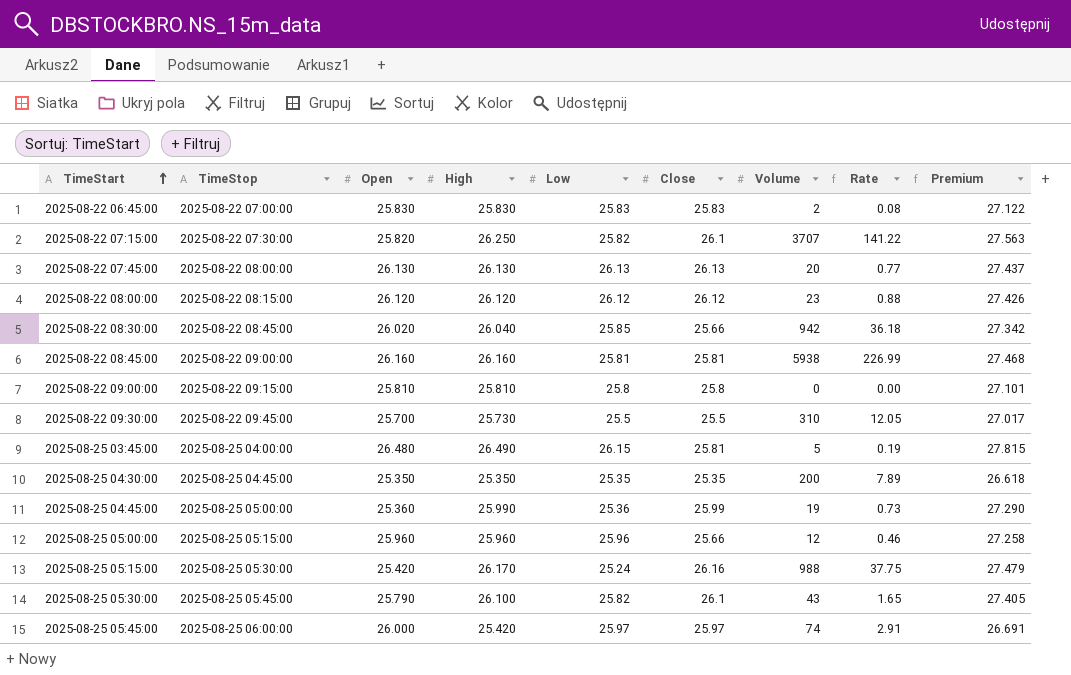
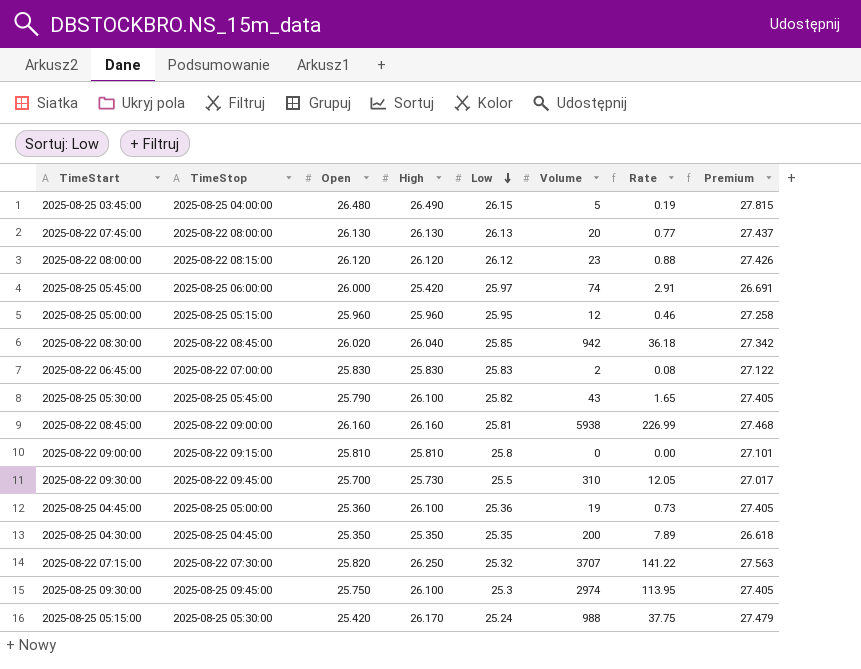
row order: TimeStart ascending -> Low descending
column Close | position: 6 -> none
2025-08-25 05:00:00 | Low: 25.96 -> 25.95
2025-08-25 04:45:00 | High: 25.990 -> 26.100
2025-08-25 04:45:00 | Premium: 27.290 -> 27.405
2025-08-22 07:15:00 | Low: 25.82 -> 25.32
row 2025-08-25 09:30:00: none -> 2025-08-25 09:45:00 | 25.750 | 26.100 | 25.3 | 2974 | 113.95 | 27.405

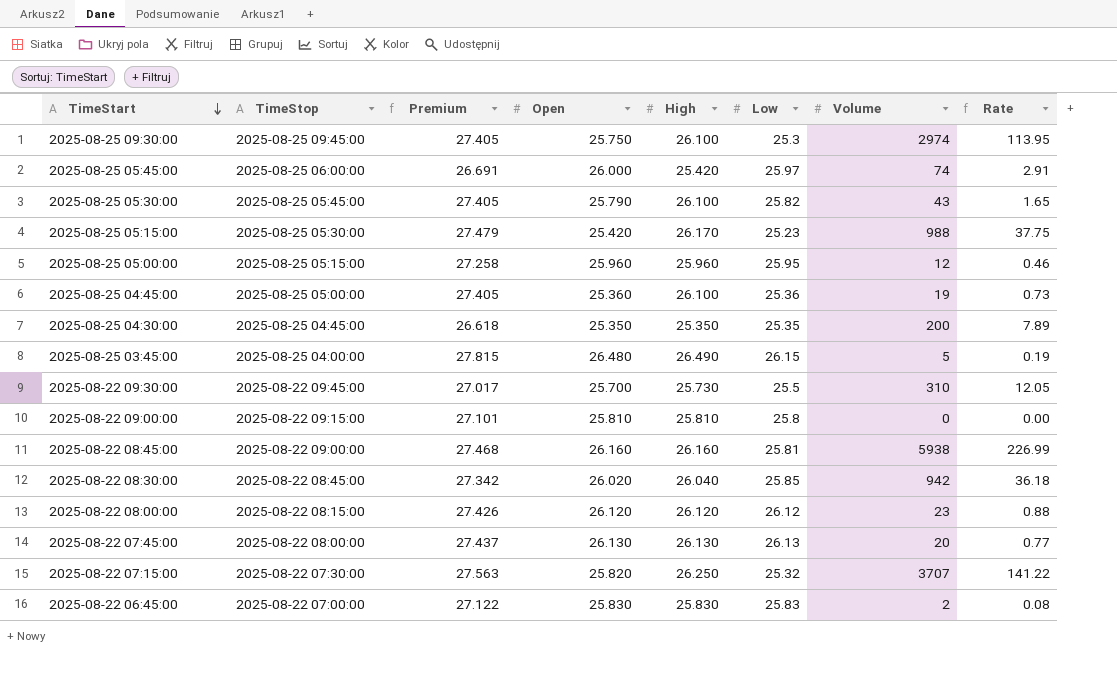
row order: Low descending -> TimeStart descending
column Premium | position: 8 -> 3
2025-08-25 05:15:00 | Low: 25.24 -> 25.23

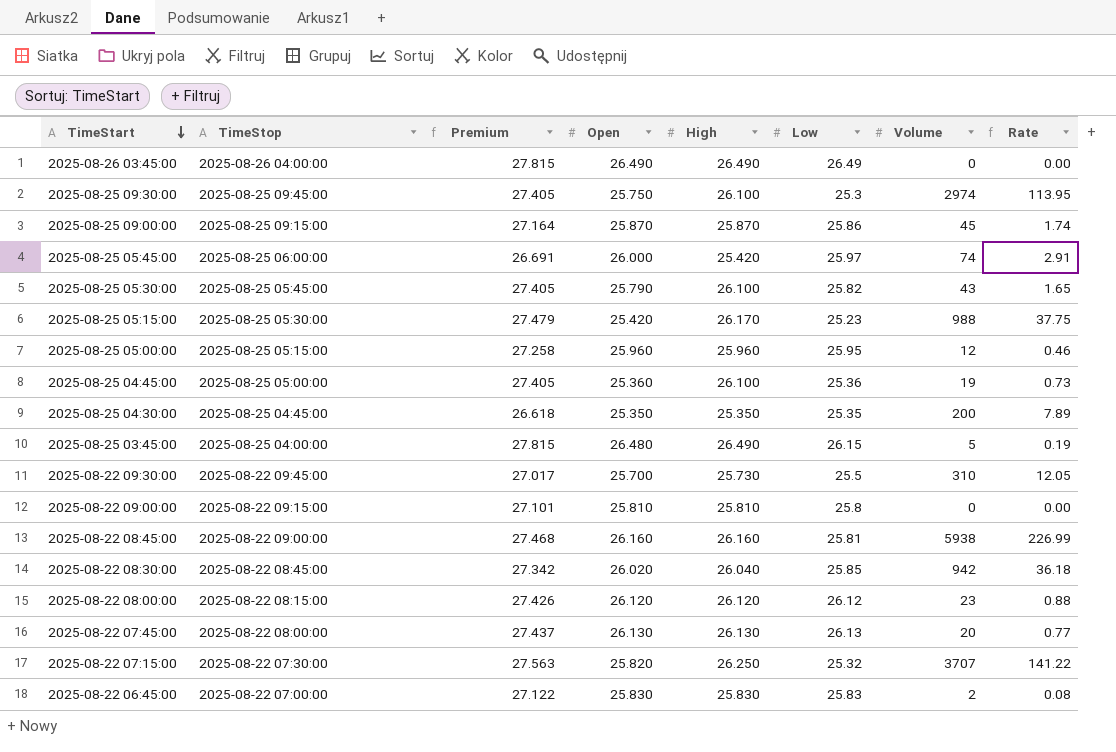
row 2025-08-26 03:45:00: none -> 2025-08-26 04:00:00 | 27.815 | 26.490 | 26.490 | 26.49 | 0 | 0.00
row 2025-08-25 09:00:00: none -> 2025-08-25 09:15:00 | 27.164 | 25.870 | 25.870 | 25.86 | 45 | 1.74

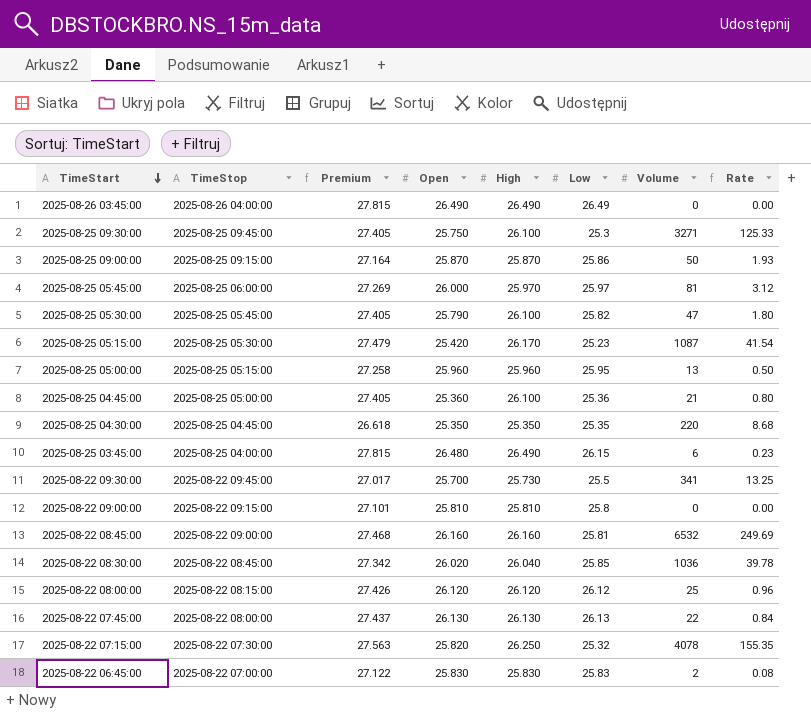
2025-08-25 09:30:00 | Volume: 2974 -> 3271
2025-08-25 09:30:00 | Rate: 113.95 -> 125.33
2025-08-25 09:00:00 | Volume: 45 -> 50
2025-08-25 09:00:00 | Rate: 1.74 -> 1.93
2025-08-25 05:45:00 | Premium: 26.691 -> 27.269
2025-08-25 05:45:00 | High: 25.420 -> 25.970
2025-08-25 05:45:00 | Volume: 74 -> 81
2025-08-25 05:45:00 | Rate: 2.91 -> 3.12
2025-08-25 05:30:00 | Volume: 43 -> 47
2025-08-25 05:30:00 | Rate: 1.65 -> 1.80
2025-08-25 05:15:00 | Volume: 988 -> 1087
2025-08-25 05:15:00 | Rate: 37.75 -> 41.54
2025-08-25 05:00:00 | Volume: 12 -> 13
2025-08-25 05:00:00 | Rate: 0.46 -> 0.50
2025-08-25 04:45:00 | Volume: 19 -> 21
2025-08-25 04:45:00 | Rate: 0.73 -> 0.80
2025-08-25 04:30:00 | Volume: 200 -> 220
2025-08-25 04:30:00 | Rate: 7.89 -> 8.68
2025-08-25 03:45:00 | Volume: 5 -> 6
2025-08-25 03:45:00 | Rate: 0.19 -> 0.23
2025-08-22 09:30:00 | Volume: 310 -> 341
2025-08-22 09:30:00 | Rate: 12.05 -> 13.25
2025-08-22 08:45:00 | Volume: 5938 -> 6532
2025-08-22 08:45:00 | Rate: 226.99 -> 249.69
2025-08-22 08:30:00 | Volume: 942 -> 1036
2025-08-22 08:30:00 | Rate: 36.18 -> 39.78
2025-08-22 08:00:00 | Volume: 23 -> 25
2025-08-22 08:00:00 | Rate: 0.88 -> 0.96
2025-08-22 07:45:00 | Volume: 20 -> 22
2025-08-22 07:45:00 | Rate: 0.77 -> 0.84
2025-08-22 07:15:00 | Volume: 3707 -> 4078
2025-08-22 07:15:00 | Rate: 141.22 -> 155.35

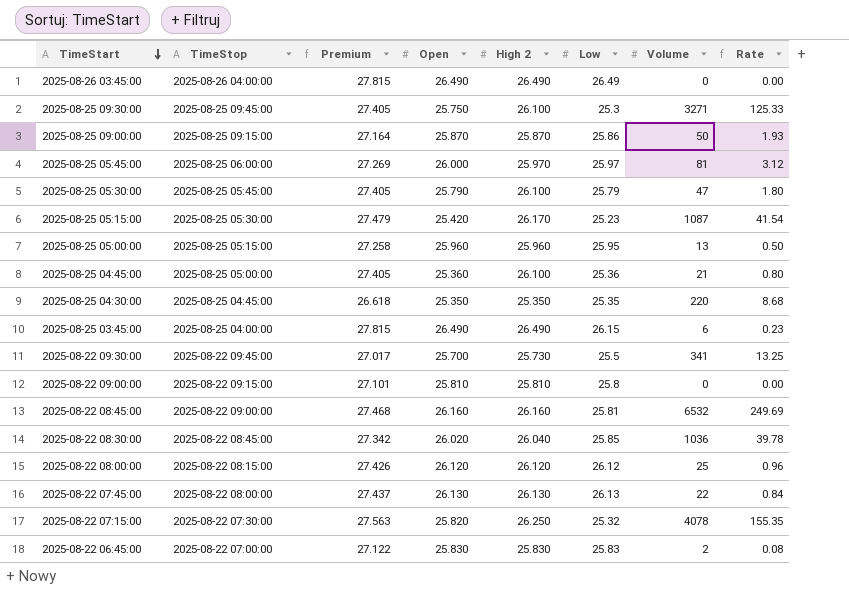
column name: High -> High 2
2025-08-25 05:30:00 | Low: 25.82 -> 25.79
2025-08-25 03:45:00 | Open: 26.480 -> 26.490

